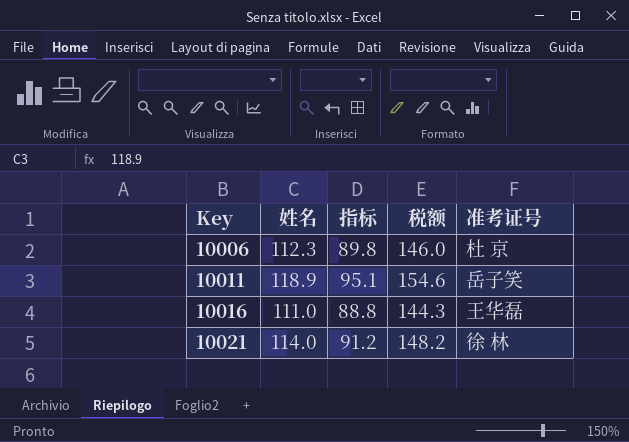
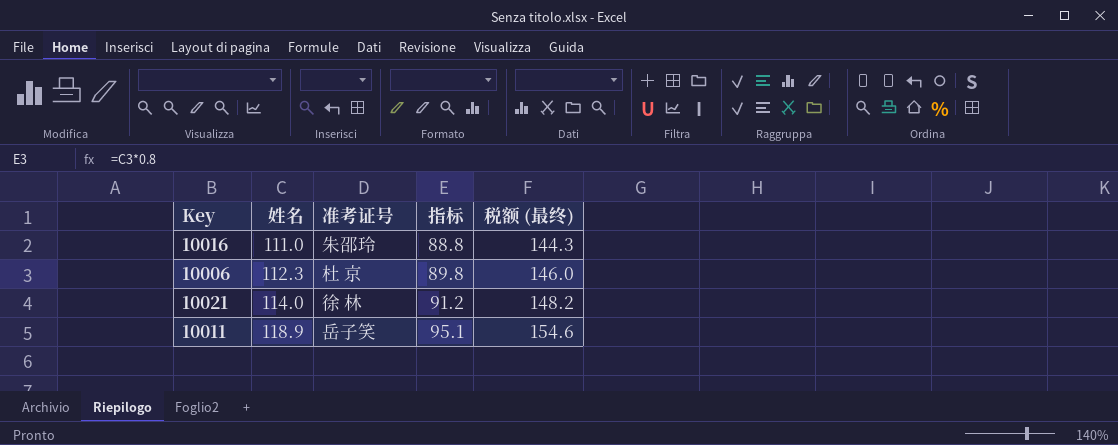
row order: Key ascending -> 姓名 ascending
column 准考证号 | position: 5 -> 3
column name: 税额 -> 税额 (最终)
10016 | 准考证号: 王华磊 -> 朱邵玲

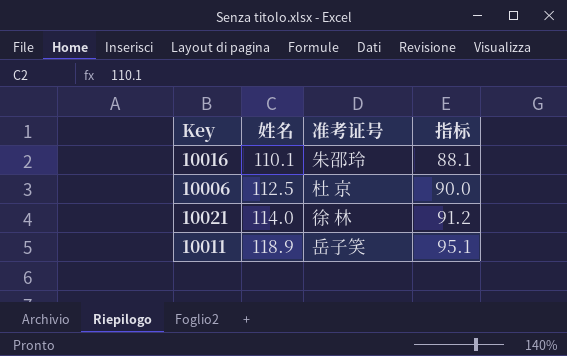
column 税额 (最终) | formula: [姓名] * 1.3 -> none
10016 | 姓名: 111.0 -> 110.1
10016 | 指标: 88.8 -> 88.1
10006 | 姓名: 112.3 -> 112.5
10006 | 指标: 89.8 -> 90.0

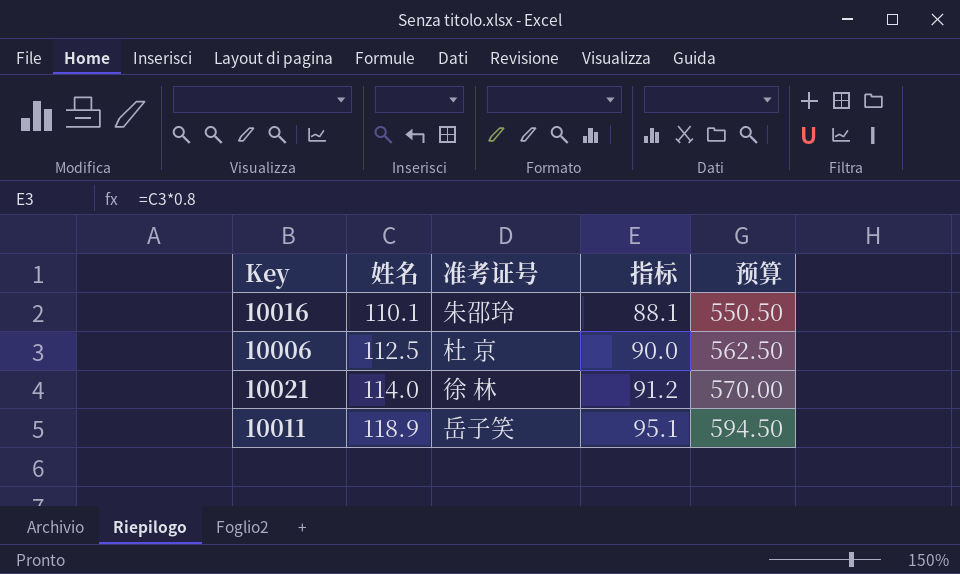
column 预算 | formula: none -> [姓名] * 5

